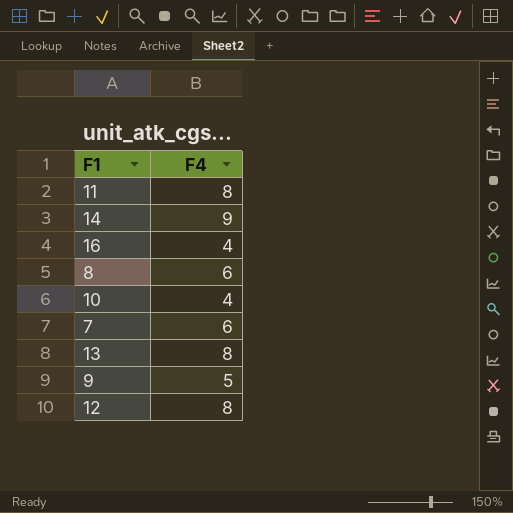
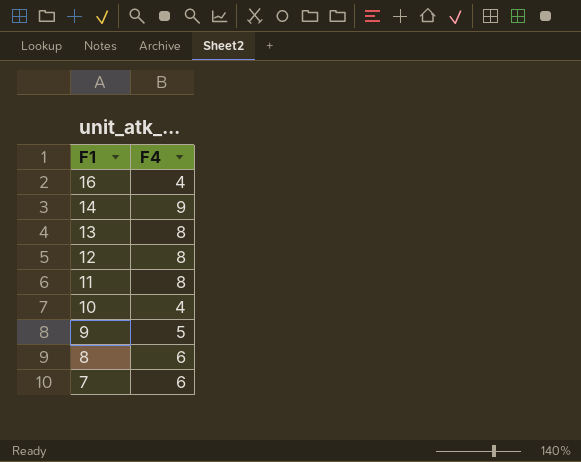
row order: none -> F1 descending

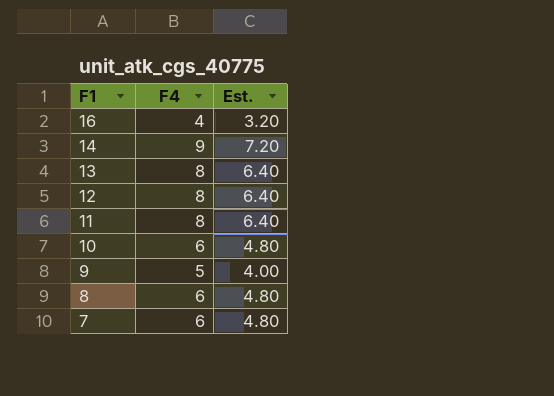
column Est. | formula: none -> [F4] * 0.8
10 | F4: 4 -> 6

